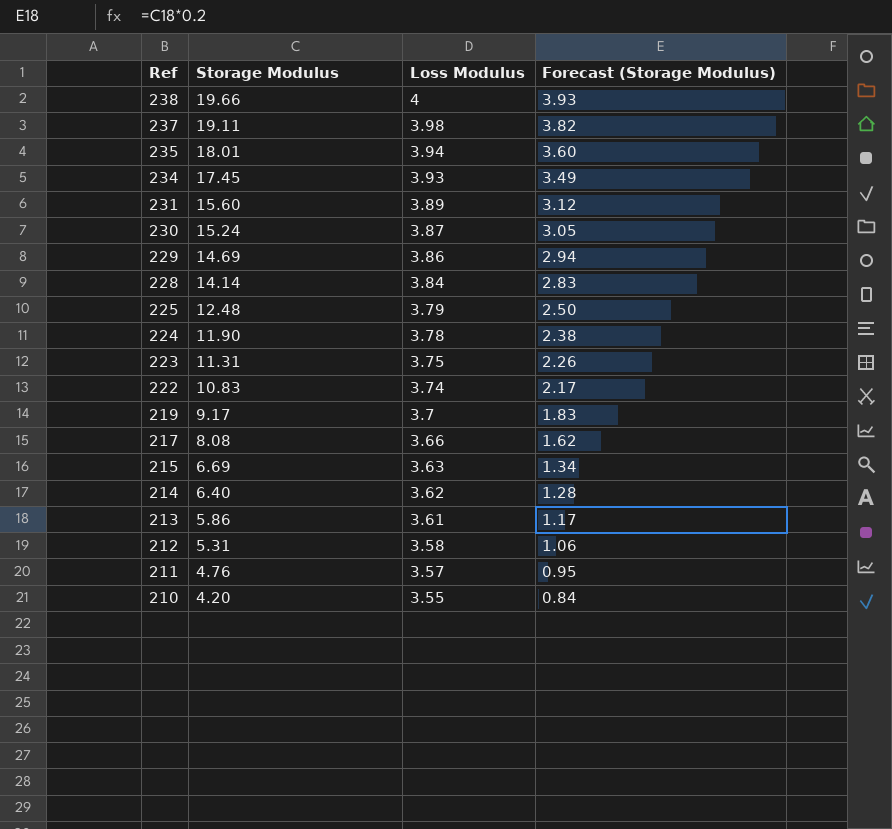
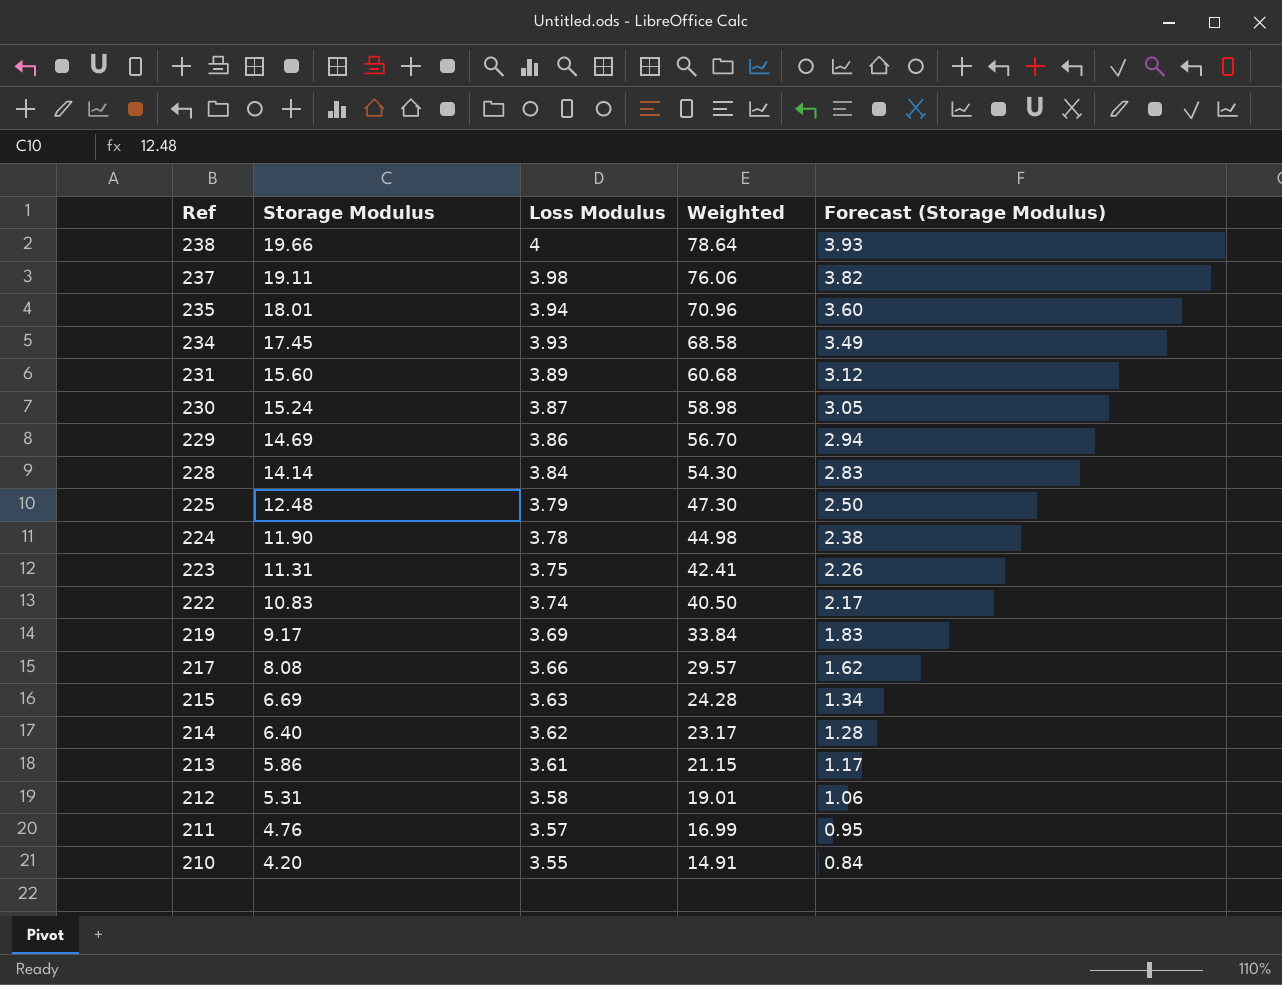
column Weighted | formula: none -> [Storage Modulus] * [Loss Modulus]
219 | Loss Modulus: 3.7 -> 3.69

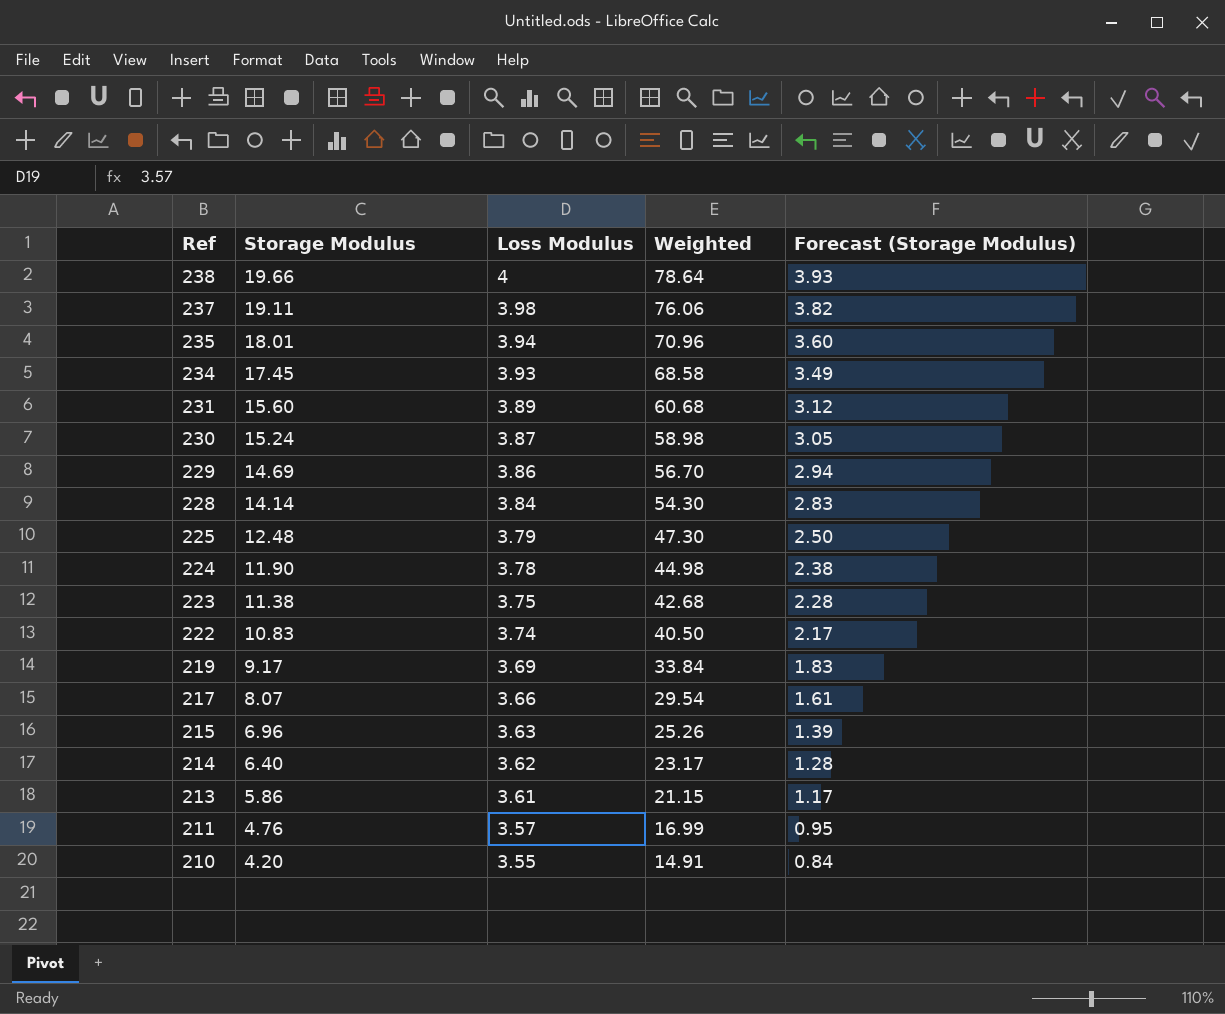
row 212: 5.31 | 3.58 | 19.01 | 1.06 -> none
223 | Storage Modulus: 11.31 -> 11.38
223 | Weighted: 42.41 -> 42.68
223 | Forecast (Storage Modulus): 2.26 -> 2.28
217 | Storage Modulus: 8.08 -> 8.07
217 | Weighted: 29.57 -> 29.54
217 | Forecast (Storage Modulus): 1.62 -> 1.61
215 | Storage Modulus: 6.69 -> 6.96
215 | Weighted: 24.28 -> 25.26
215 | Forecast (Storage Modulus): 1.34 -> 1.39

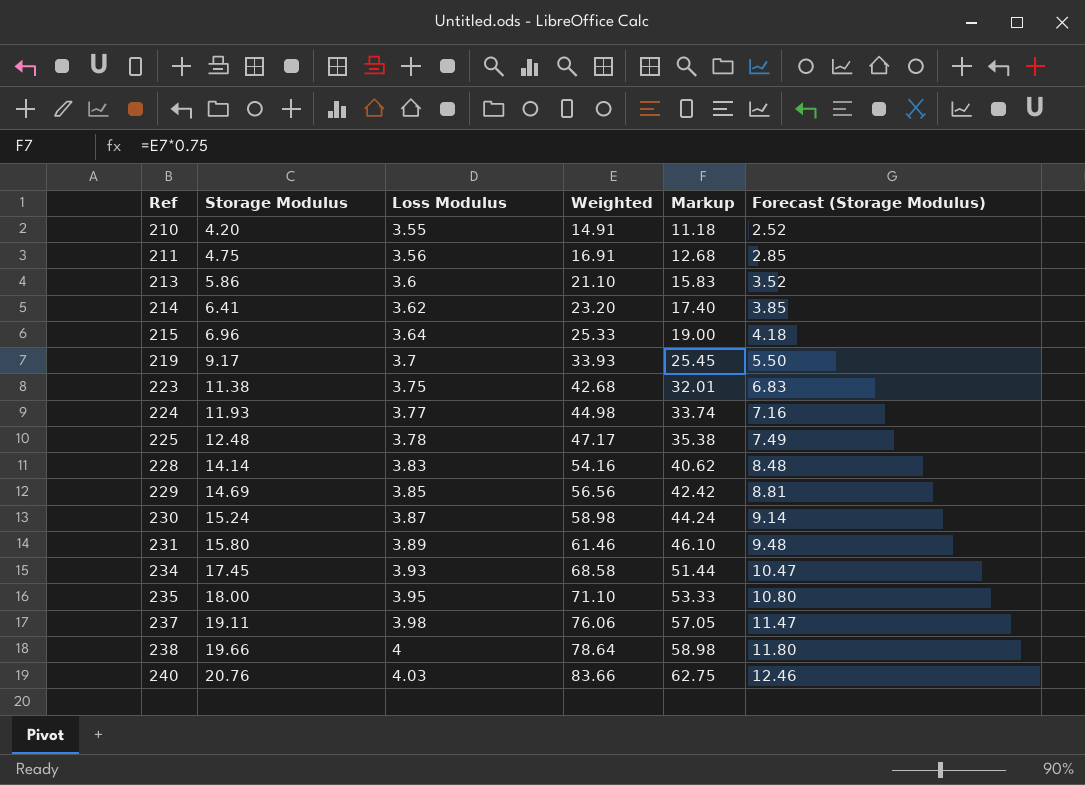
row order: Ref descending -> Ref ascending
column Markup | formula: none -> [Weighted] * 0.75
column Forecast (Storage Modulus) | formula: [Storage Modulus] * 0.2 -> [Storage Modulus] * 0.6
row 222: 10.83 | 3.74 | 40.50 | 2.17 -> none
row 217: 8.07 | 3.66 | 29.54 | 1.61 -> none
211 | Storage Modulus: 4.76 -> 4.75
211 | Loss Modulus: 3.57 -> 3.56
211 | Weighted: 16.99 -> 16.91
213 | Loss Modulus: 3.61 -> 3.6
213 | Weighted: 21.15 -> 21.10
214 | Storage Modulus: 6.40 -> 6.41
214 | Weighted: 23.17 -> 23.20
215 | Loss Modulus: 3.63 -> 3.64
215 | Weighted: 25.26 -> 25.33
219 | Loss Modulus: 3.69 -> 3.7
219 | Weighted: 33.84 -> 33.93
224 | Storage Modulus: 11.90 -> 11.93
224 | Loss Modulus: 3.78 -> 3.77
225 | Loss Modulus: 3.79 -> 3.78
225 | Weighted: 47.30 -> 47.17
228 | Loss Modulus: 3.84 -> 3.83
228 | Weighted: 54.30 -> 54.16
229 | Loss Modulus: 3.86 -> 3.85
229 | Weighted: 56.70 -> 56.56
231 | Storage Modulus: 15.60 -> 15.80
231 | Weighted: 60.68 -> 61.46
235 | Storage Modulus: 18.01 -> 18.00
235 | Loss Modulus: 3.94 -> 3.95
235 | Weighted: 70.96 -> 71.10
row 240: none -> 20.76 | 4.03 | 83.66 | 62.75 | 12.46

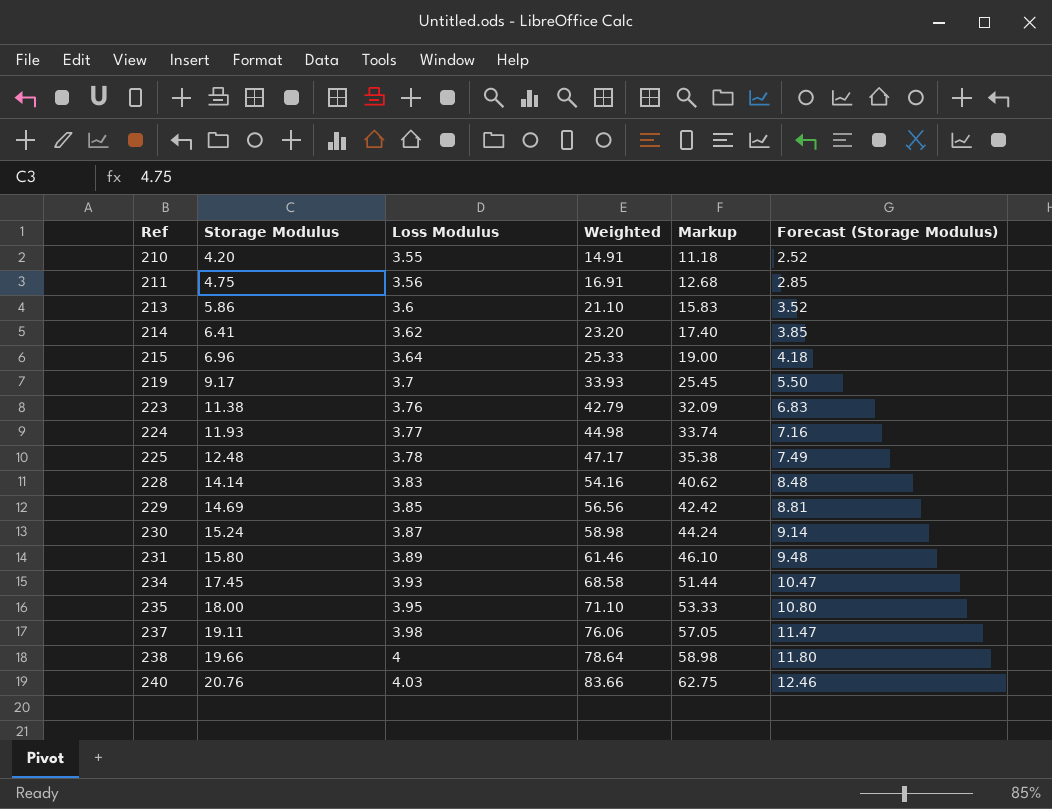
223 | Loss Modulus: 3.75 -> 3.76
223 | Weighted: 42.68 -> 42.79
223 | Markup: 32.01 -> 32.09

